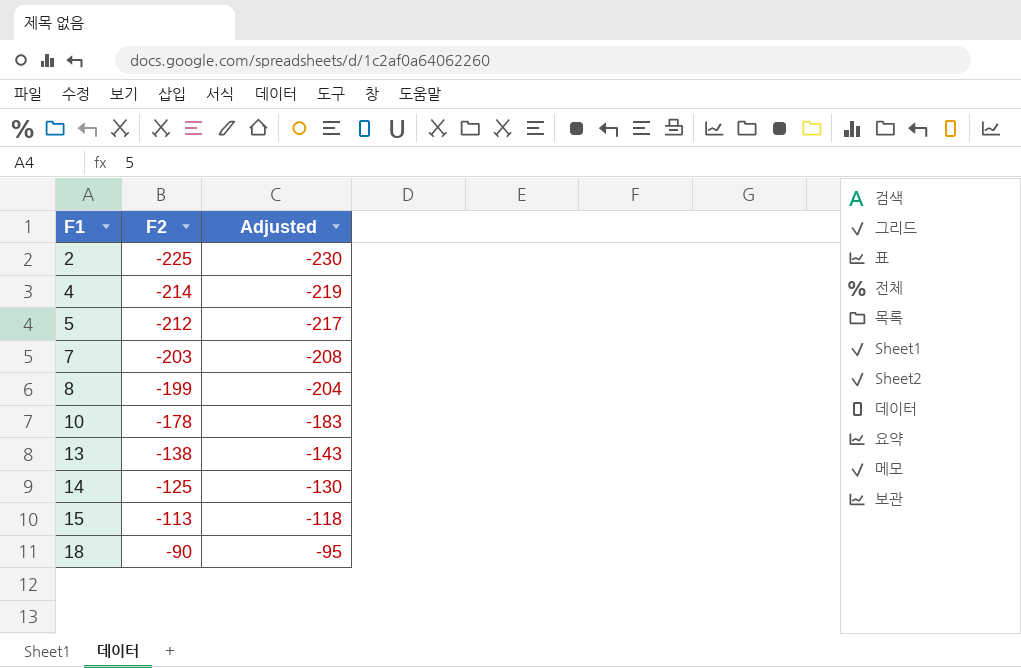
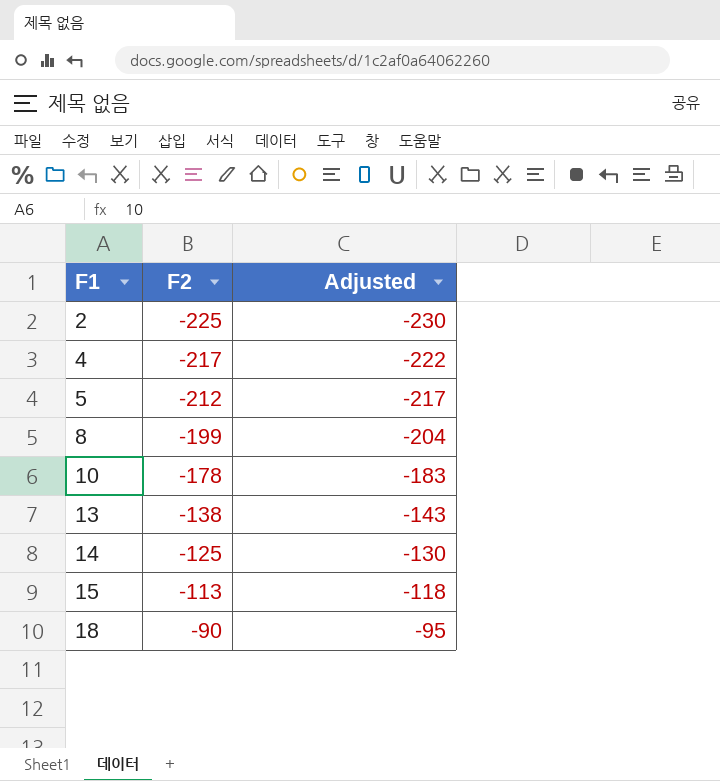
row 7: -203 | -208 -> none
4 | F2: -214 -> -217
4 | Adjusted: -219 -> -222

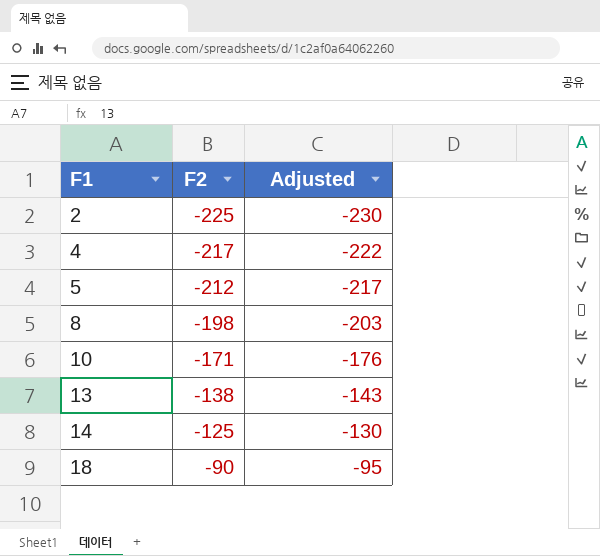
row 15: -113 | -118 -> none
8 | F2: -199 -> -198
8 | Adjusted: -204 -> -203
10 | F2: -178 -> -171
10 | Adjusted: -183 -> -176

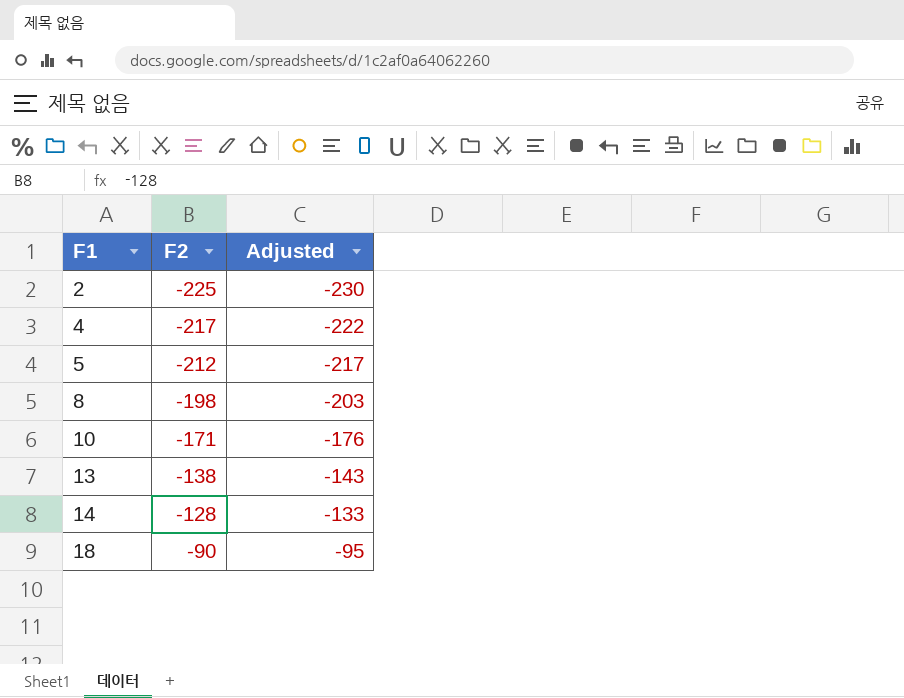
14 | F2: -125 -> -128
14 | Adjusted: -130 -> -133

